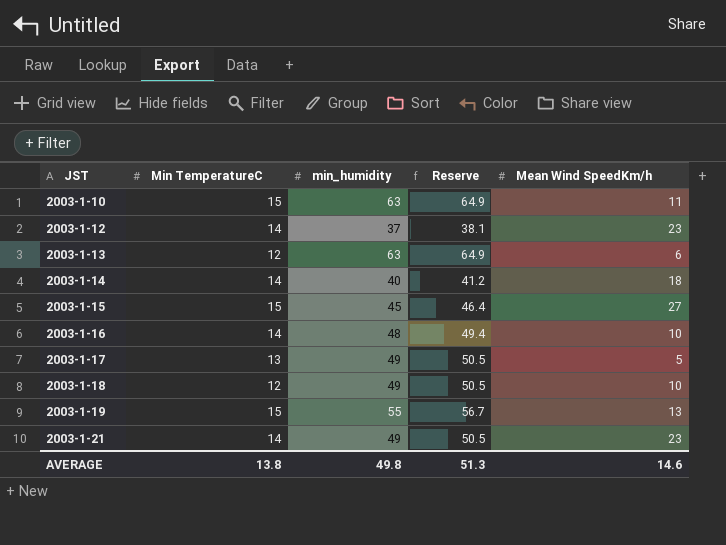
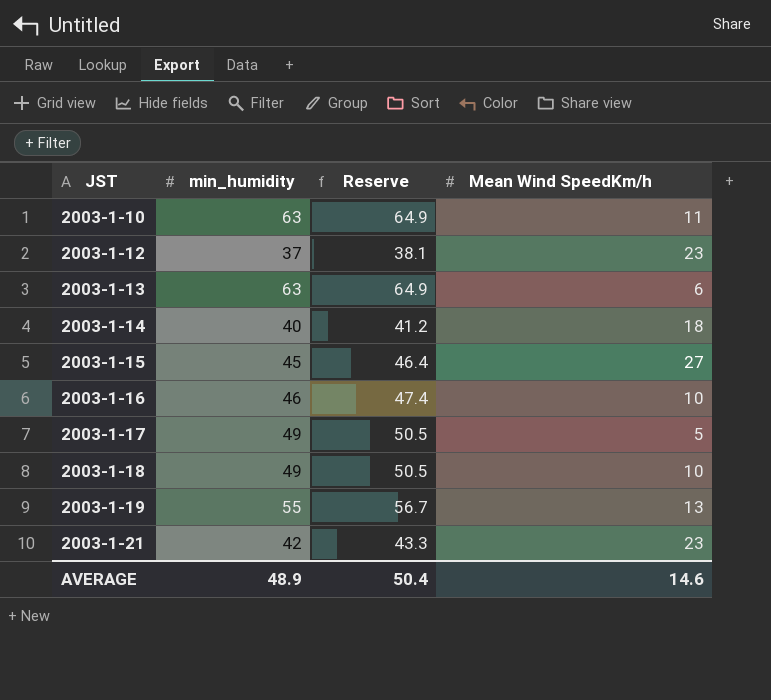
column Min TemperatureC | position: 2 -> none
2003-1-16 | min_humidity: 48 -> 46
2003-1-16 | Reserve: 49.4 -> 47.4
2003-1-21 | min_humidity: 49 -> 42
2003-1-21 | Reserve: 50.5 -> 43.3
AVERAGE | min_humidity: 49.8 -> 48.9
AVERAGE | Reserve: 51.3 -> 50.4

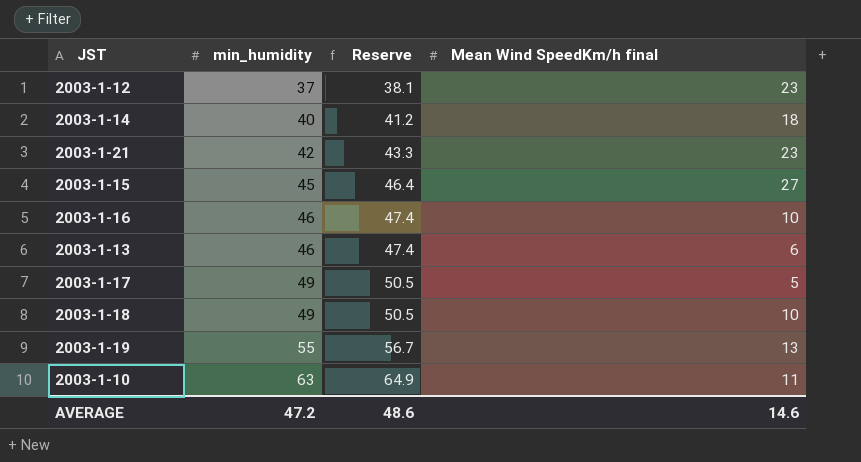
row order: JST ascending -> min_humidity ascending
column name: Mean Wind SpeedKm/h -> Mean Wind SpeedKm/h final
2003-1-13 | min_humidity: 63 -> 46
2003-1-13 | Reserve: 64.9 -> 47.4
AVERAGE | min_humidity: 48.9 -> 47.2
AVERAGE | Reserve: 50.4 -> 48.6

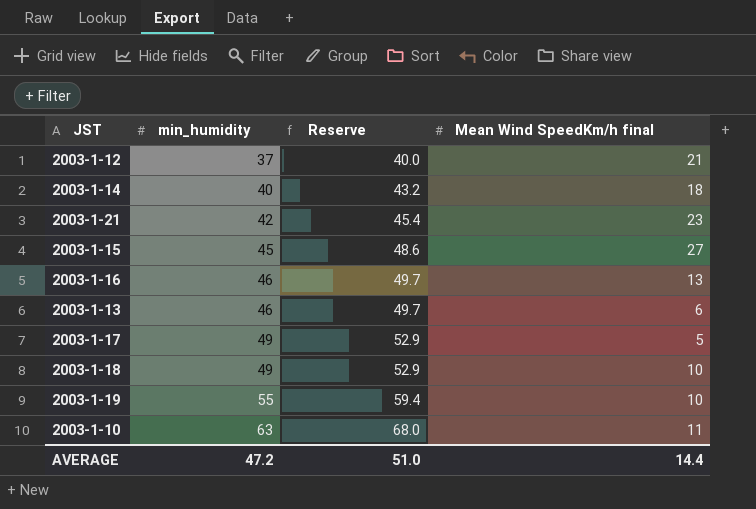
column Reserve | formula: [min_humidity] * 1.03 -> [min_humidity] * 1.08
2003-1-12 | Mean Wind SpeedKm/h final: 23 -> 21
2003-1-16 | Mean Wind SpeedKm/h final: 10 -> 13
2003-1-19 | Mean Wind SpeedKm/h final: 13 -> 10
AVERAGE | Reserve: 48.6 -> 51.0
AVERAGE | Mean Wind SpeedKm/h final: 14.6 -> 14.4

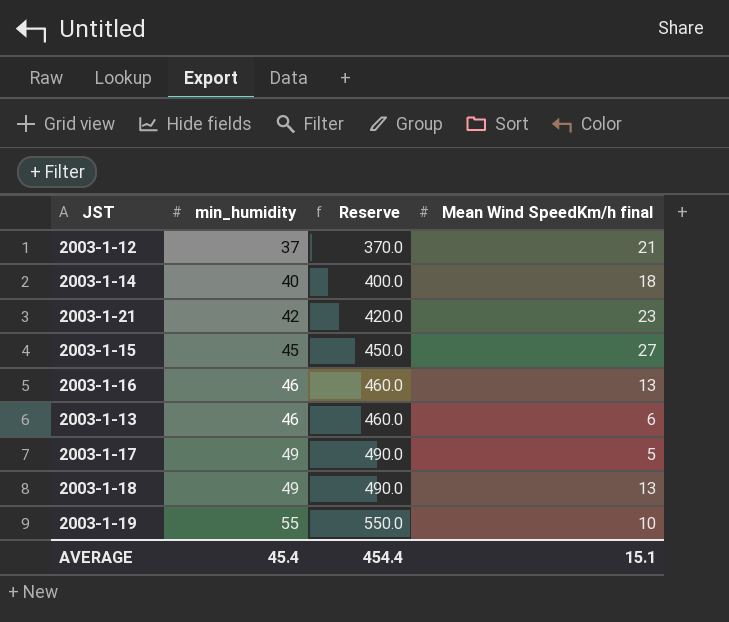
column Reserve | formula: [min_humidity] * 1.08 -> [min_humidity] * 10
row 2003-1-10: 63 | 68.0 | 11 -> none
2003-1-18 | Mean Wind SpeedKm/h final: 10 -> 13
AVERAGE | min_humidity: 47.2 -> 45.4
AVERAGE | Reserve: 51.0 -> 454.4
AVERAGE | Mean Wind SpeedKm/h final: 14.4 -> 15.1

